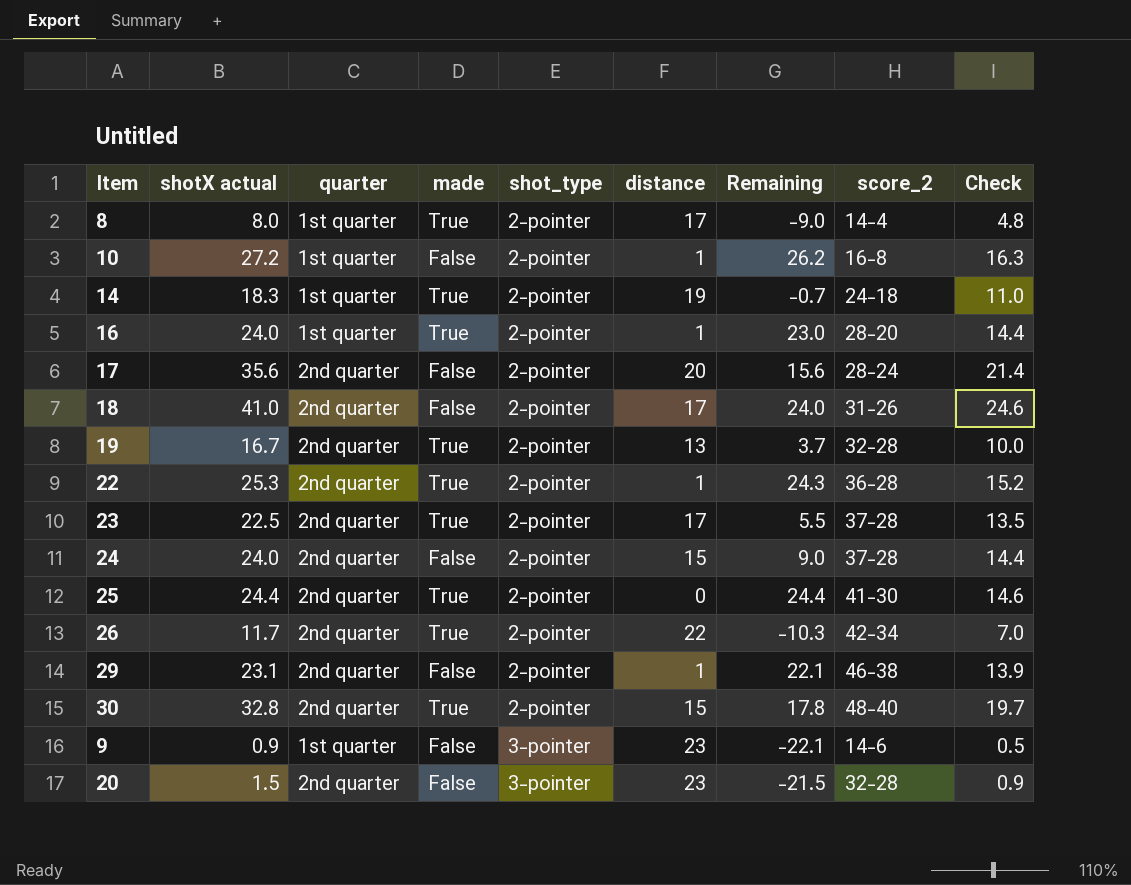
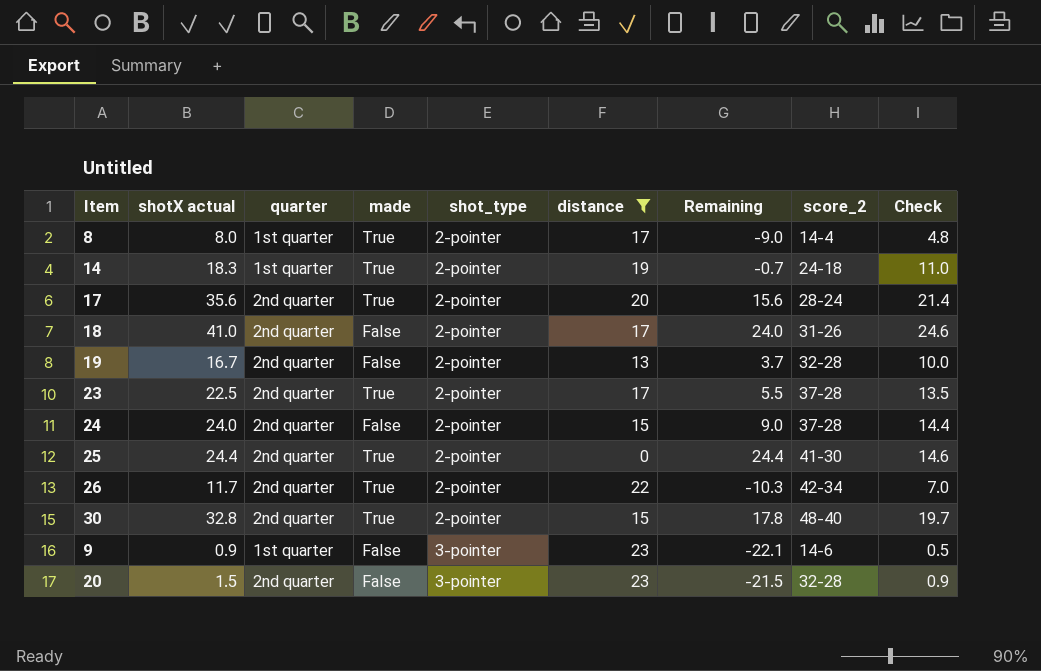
filter: none -> distance != 1
17 | made: False -> True
19 | made: True -> False

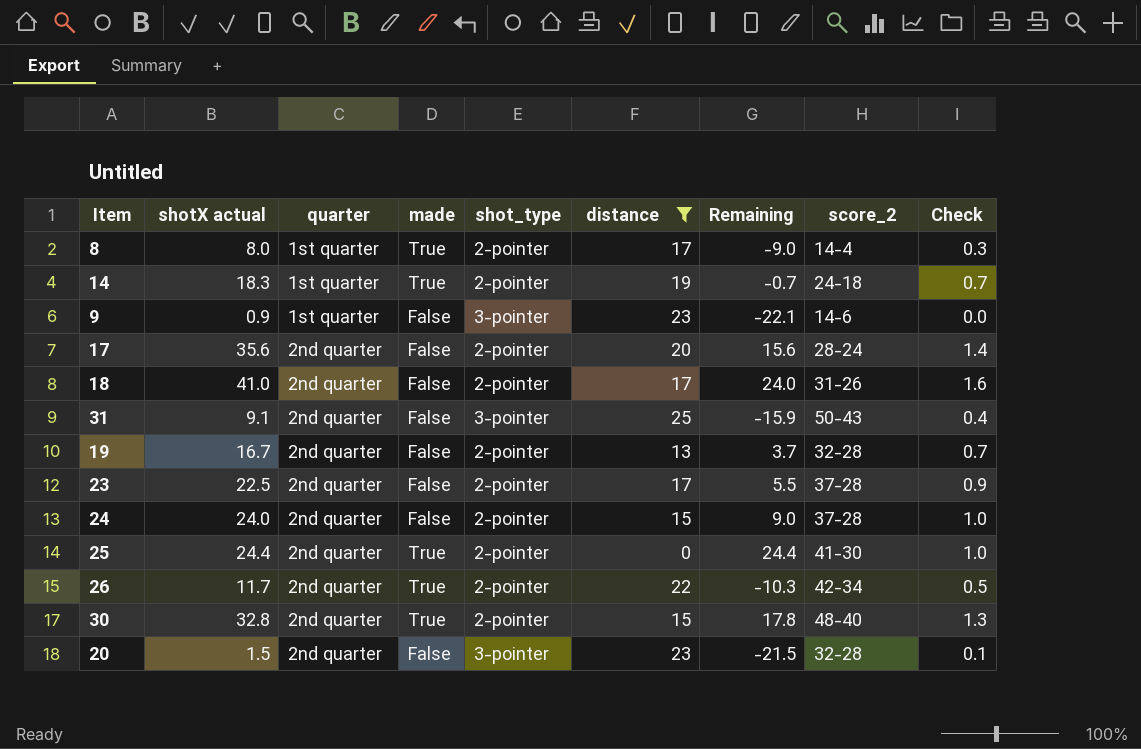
row order: shot_type ascending -> quarter ascending
column Check | formula: [shotX actual] * 0.6 -> [shotX actual] * 0.04
17 | made: True -> False
row 31: none -> 9.1 | 2nd quarter | False | 3-pointer | 25 | -15.9 | 50-43 | 0.4
23 | made: True -> False

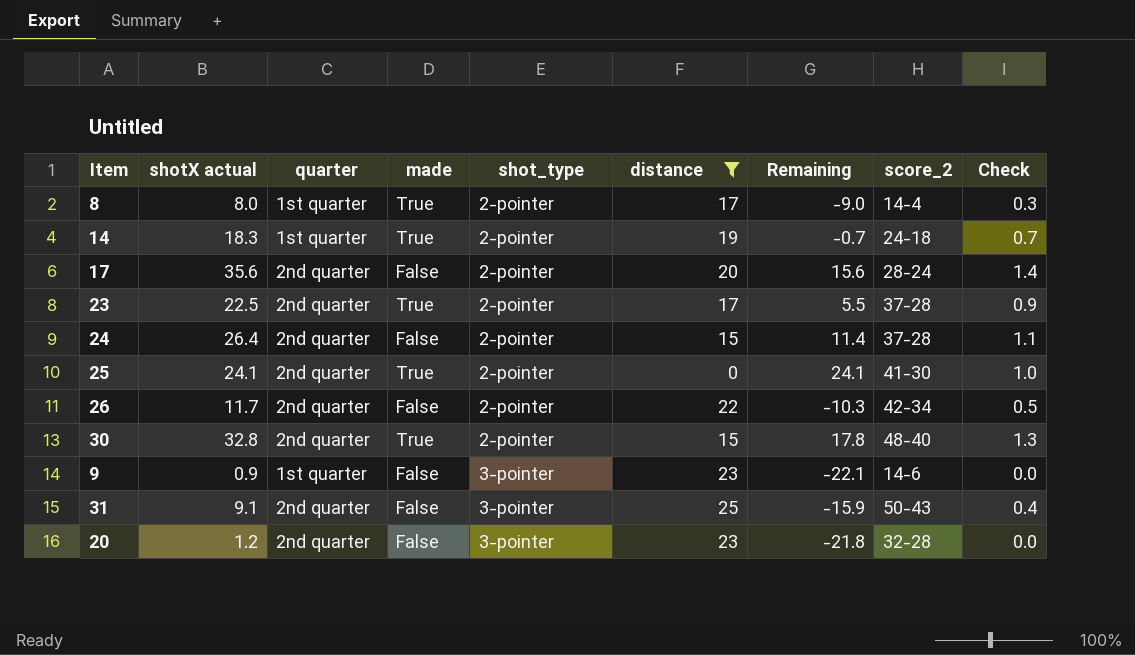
row order: quarter ascending -> shot_type ascending
row 18: 41.0 | 2nd quarter | False | 2-pointer | 17 | 24.0 | 31-26 | 1.6 -> none
row 19: 16.7 | 2nd quarter | False | 2-pointer | 13 | 3.7 | 32-28 | 0.7 -> none
23 | made: False -> True
24 | shotX actual: 24.0 -> 26.4
24 | Remaining: 9.0 -> 11.4
24 | Check: 1.0 -> 1.1
25 | shotX actual: 24.4 -> 24.1
25 | Remaining: 24.4 -> 24.1
26 | made: True -> False
20 | shotX actual: 1.5 -> 1.2
20 | Remaining: -21.5 -> -21.8
20 | Check: 0.1 -> 0.0

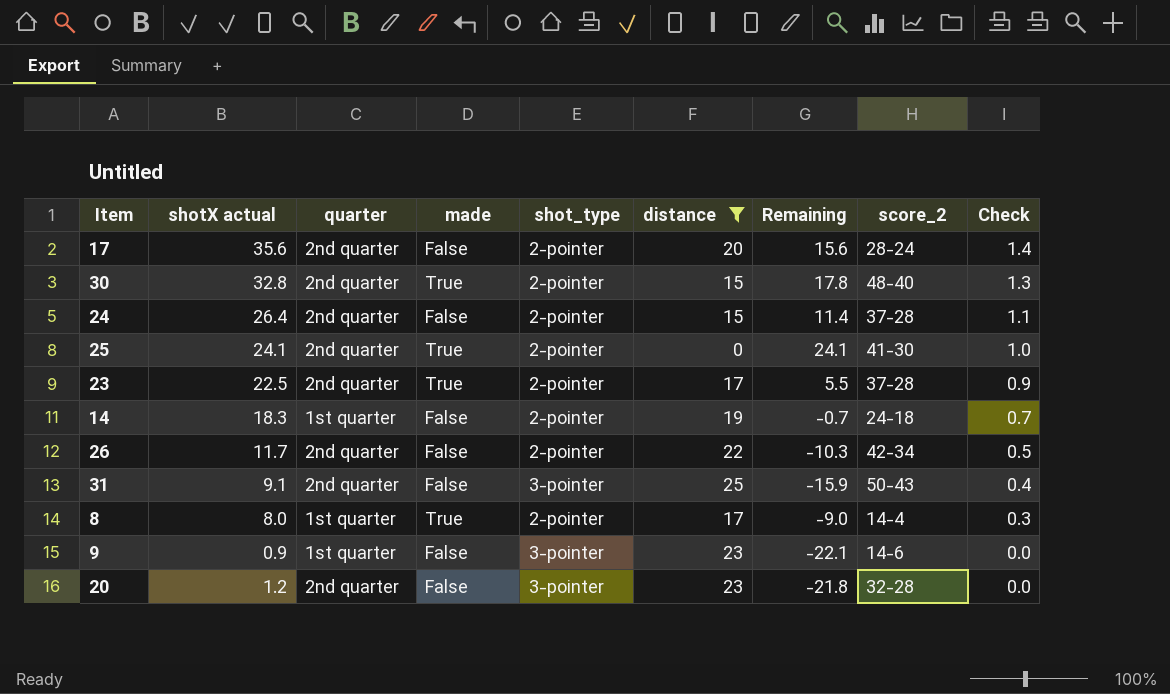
row order: shot_type ascending -> Check descending
14 | made: True -> False

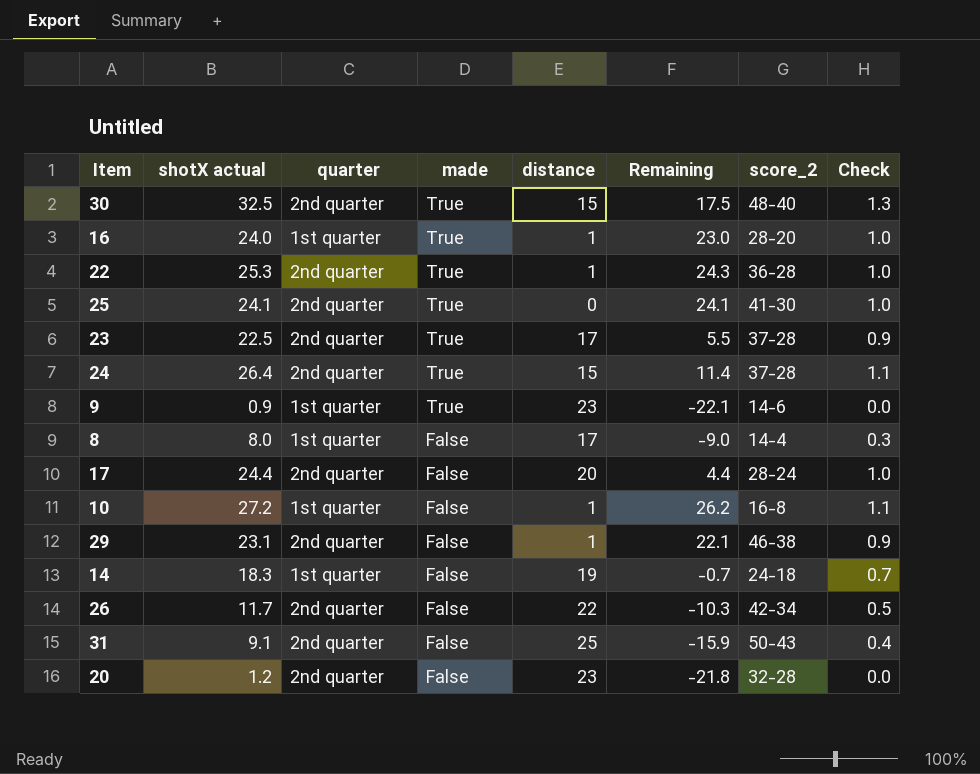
filter: distance != 1 -> none
row order: Check descending -> made descending
column shot_type | position: 5 -> none
30 | shotX actual: 32.8 -> 32.5
30 | Remaining: 17.8 -> 17.5
24 | made: False -> True
9 | made: False -> True
8 | made: True -> False
17 | shotX actual: 35.6 -> 24.4
17 | Remaining: 15.6 -> 4.4
17 | Check: 1.4 -> 1.0

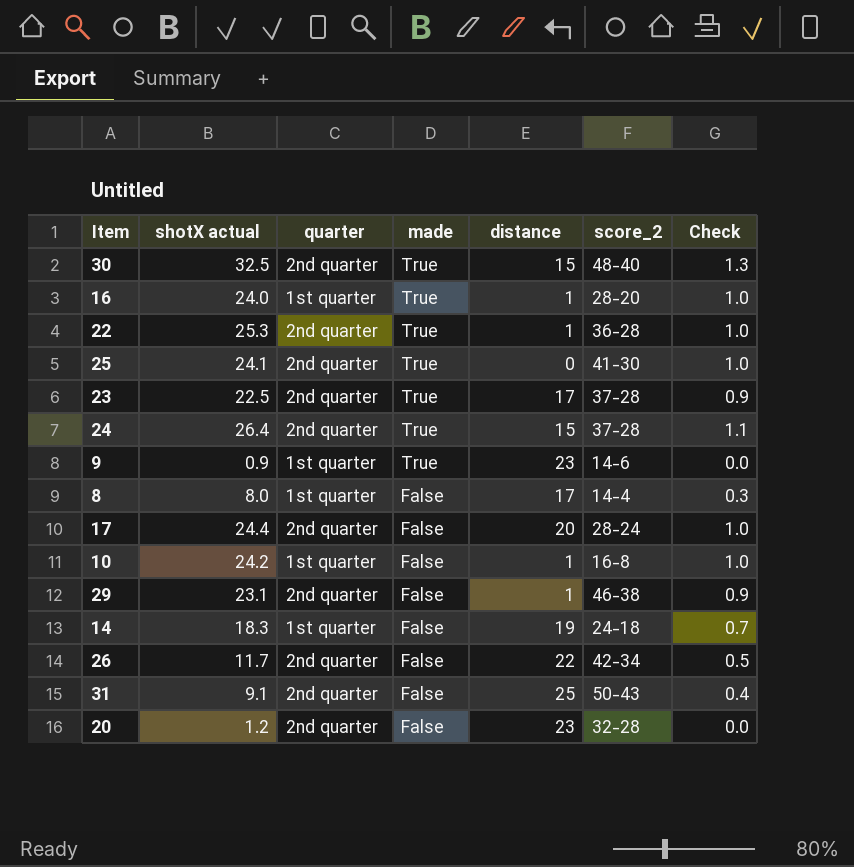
column Remaining | formula: [shotX actual] - [distance] -> none
10 | shotX actual: 27.2 -> 24.2
10 | Check: 1.1 -> 1.0

